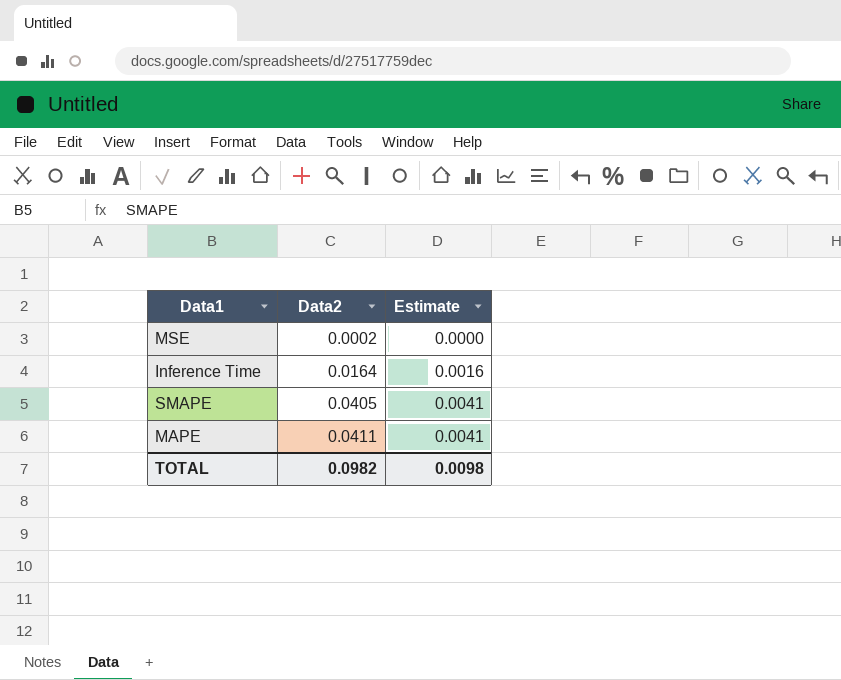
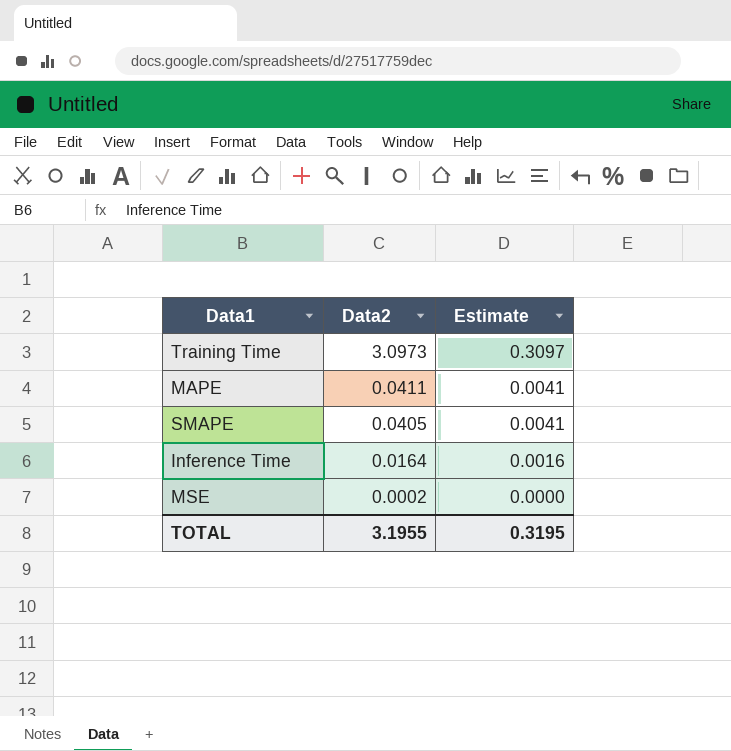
row order: Data2 ascending -> Data2 descending
row Training Time: none -> 3.0973 | 0.3097
TOTAL | Data2: 0.0982 -> 3.1955
TOTAL | Estimate: 0.0098 -> 0.3195

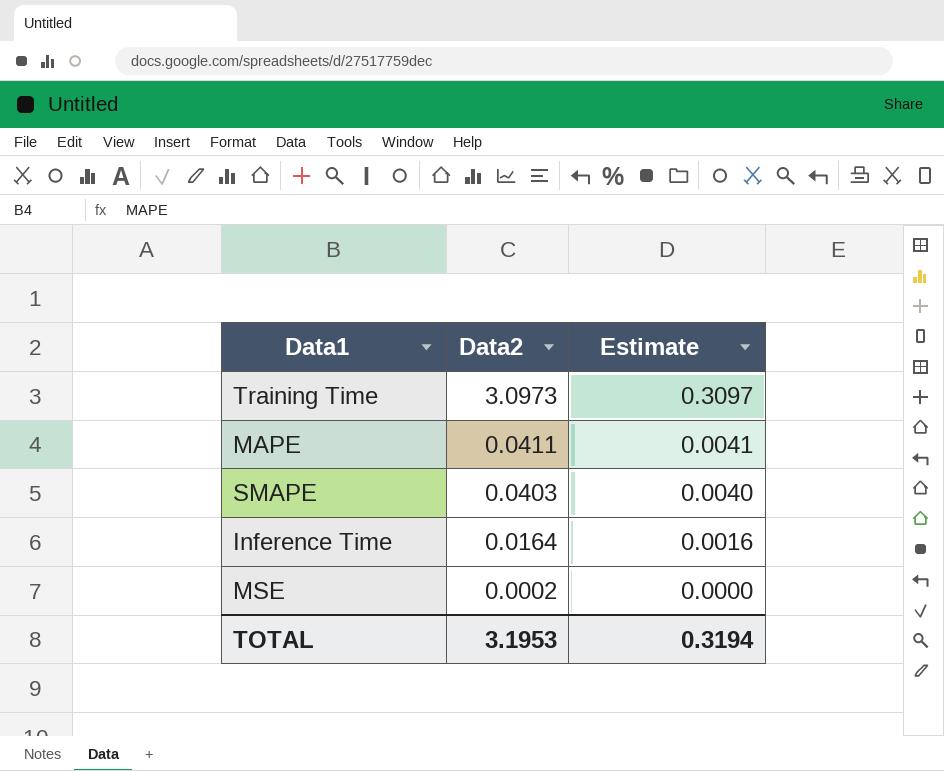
SMAPE | Data2: 0.0405 -> 0.0403
SMAPE | Estimate: 0.0041 -> 0.0040
TOTAL | Data2: 3.1955 -> 3.1953
TOTAL | Estimate: 0.3195 -> 0.3194

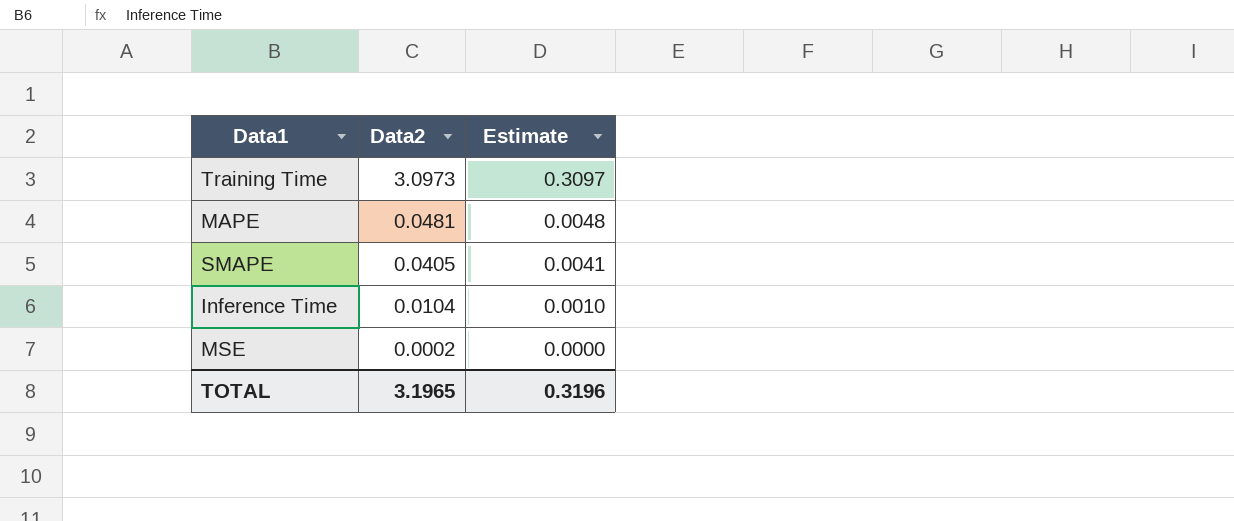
MAPE | Data2: 0.0411 -> 0.0481
MAPE | Estimate: 0.0041 -> 0.0048
SMAPE | Data2: 0.0403 -> 0.0405
SMAPE | Estimate: 0.0040 -> 0.0041
Inference Time | Data2: 0.0164 -> 0.0104
Inference Time | Estimate: 0.0016 -> 0.0010
TOTAL | Data2: 3.1953 -> 3.1965
TOTAL | Estimate: 0.3194 -> 0.3196

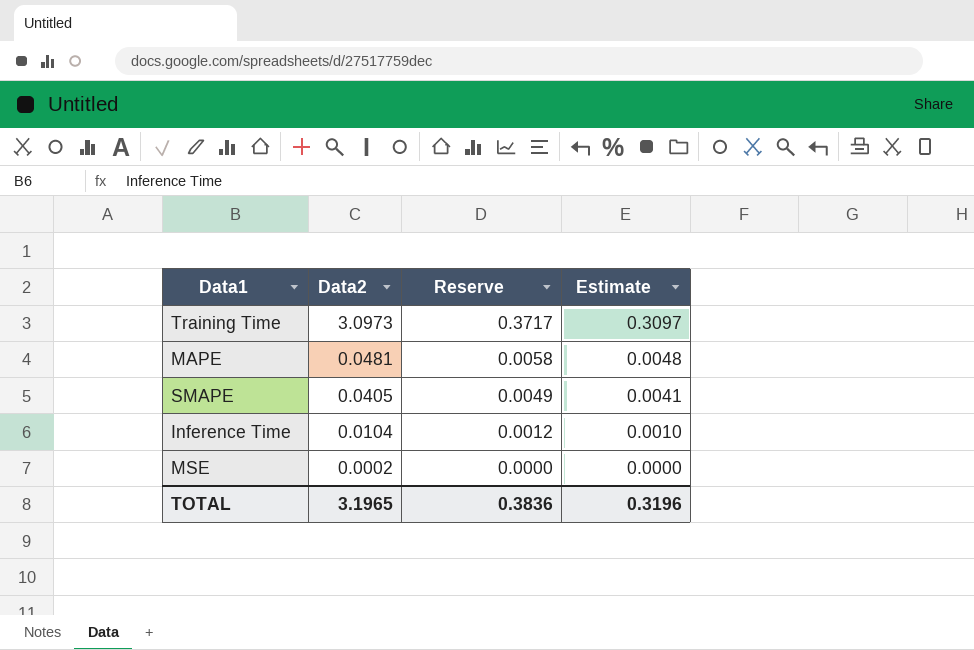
column Reserve | formula: none -> [Data2] * 0.12

